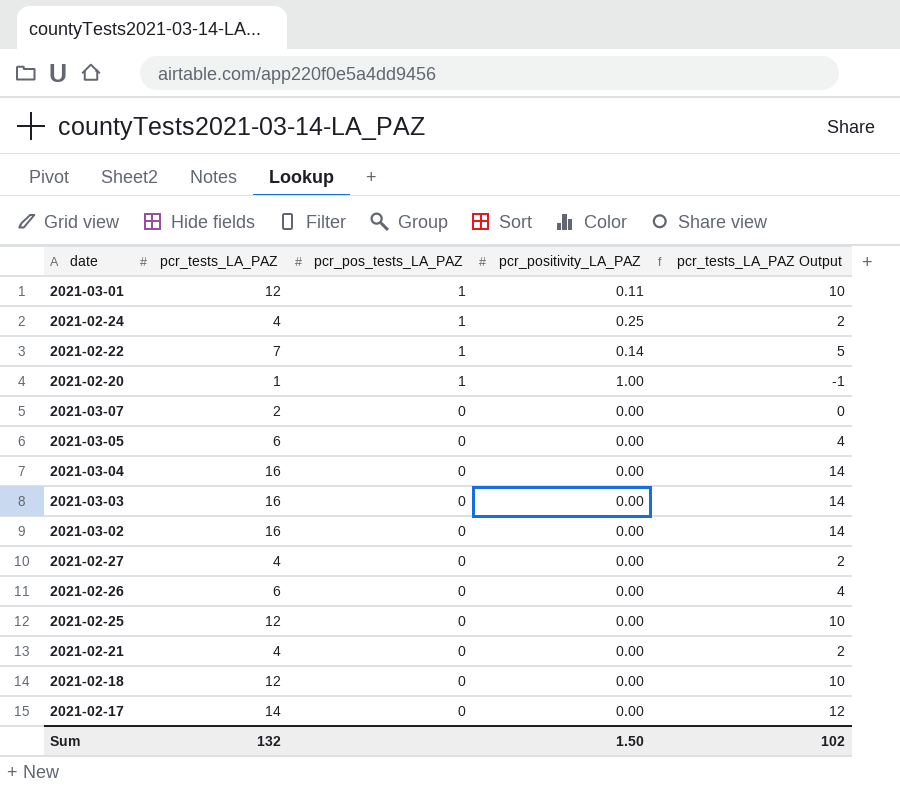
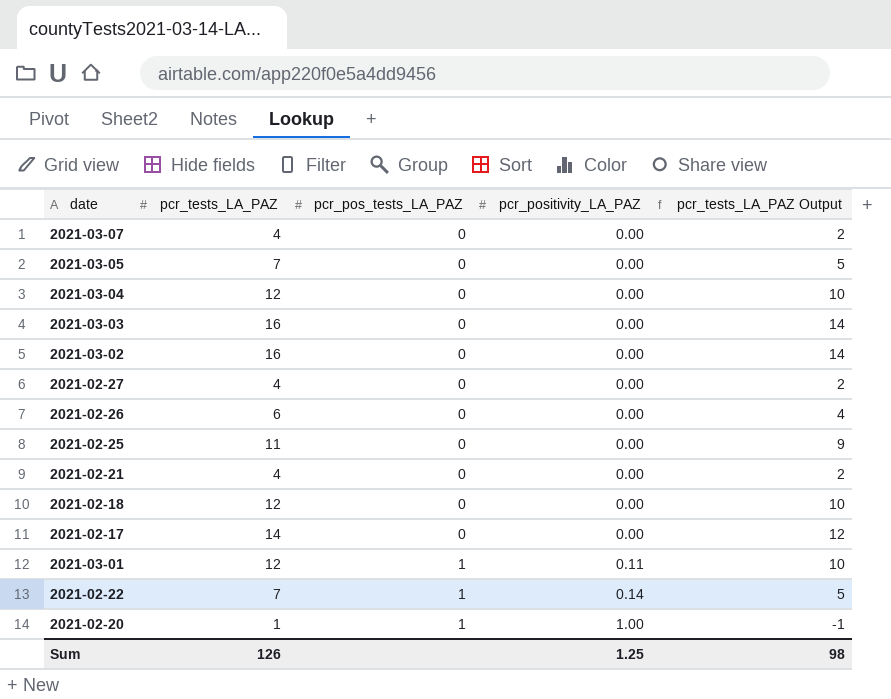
row order: pcr_pos_tests_LA_PAZ descending -> pcr_pos_tests_LA_PAZ ascending
row 2021-02-24: 4 | 1 | 0.25 | 2 -> none
2021-03-07 | pcr_tests_LA_PAZ: 2 -> 4
2021-03-07 | pcr_tests_LA_PAZ Output: 0 -> 2
2021-03-05 | pcr_tests_LA_PAZ: 6 -> 7
2021-03-05 | pcr_tests_LA_PAZ Output: 4 -> 5
2021-03-04 | pcr_tests_LA_PAZ: 16 -> 12
2021-03-04 | pcr_tests_LA_PAZ Output: 14 -> 10
2021-02-25 | pcr_tests_LA_PAZ: 12 -> 11
2021-02-25 | pcr_tests_LA_PAZ Output: 10 -> 9
Sum | pcr_tests_LA_PAZ: 132 -> 126
Sum | pcr_positivity_LA_PAZ: 1.50 -> 1.25
Sum | pcr_tests_LA_PAZ Output: 102 -> 98

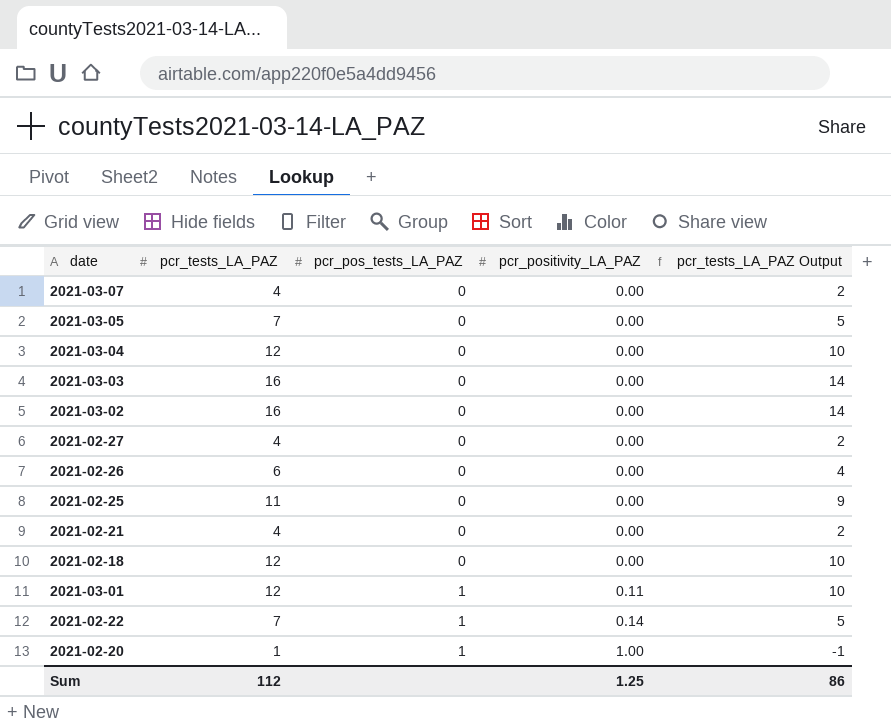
row 2021-02-17: 14 | 0 | 0.00 | 12 -> none
Sum | pcr_tests_LA_PAZ: 126 -> 112
Sum | pcr_tests_LA_PAZ Output: 98 -> 86

